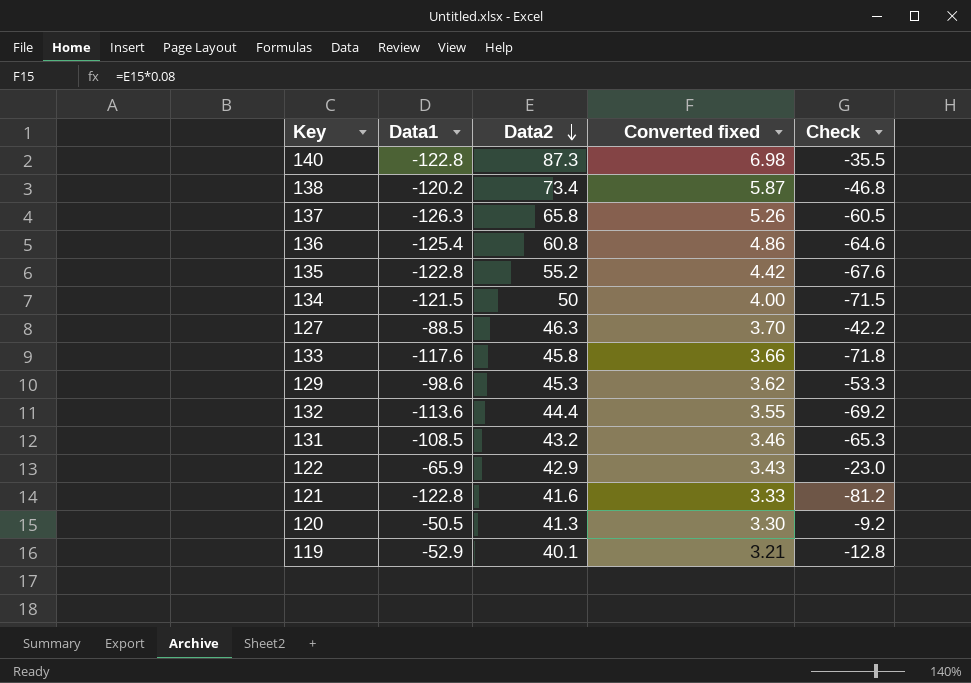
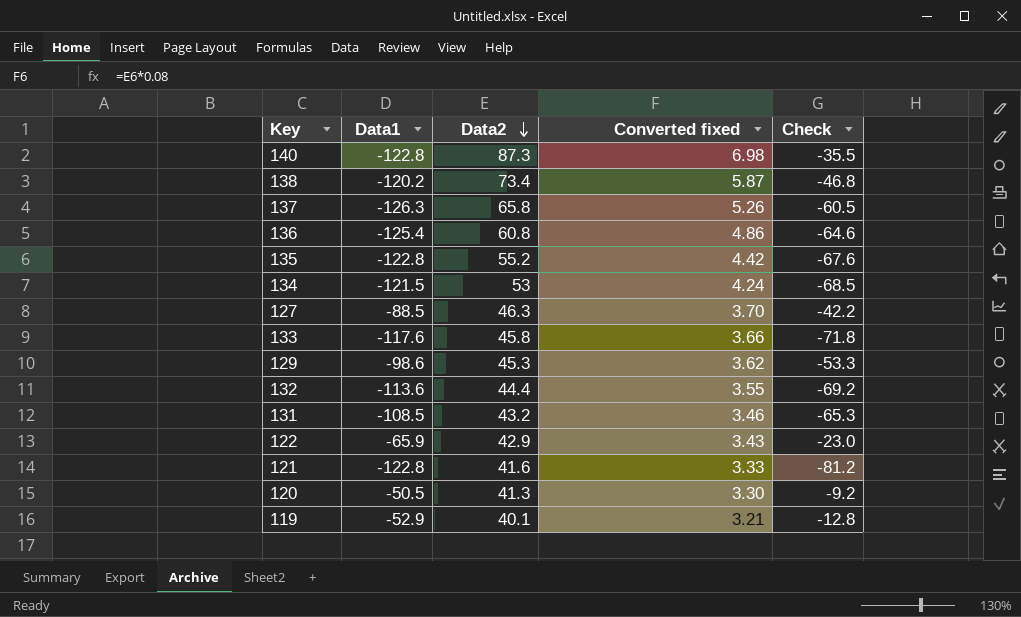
134 | Data2: 50 -> 53
134 | Converted fixed: 4.00 -> 4.24
134 | Check: -71.5 -> -68.5

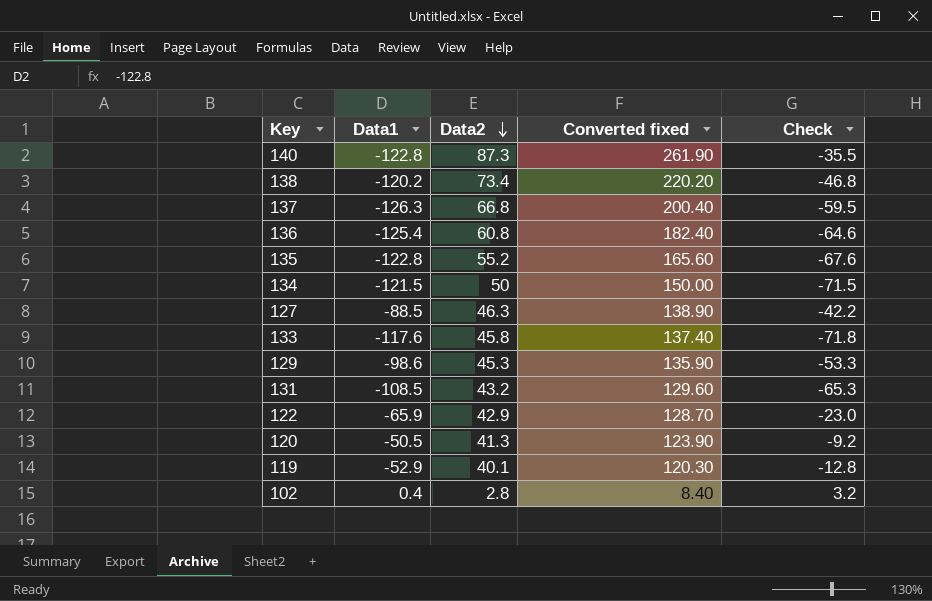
column Converted fixed | formula: [Data2] * 0.08 -> [Data2] * 3
row 132: -113.6 | 44.4 | 3.55 | -69.2 -> none
row 121: -122.8 | 41.6 | 3.33 | -81.2 -> none
137 | Data2: 65.8 -> 66.8
137 | Check: -60.5 -> -59.5
134 | Data2: 53 -> 50
134 | Check: -68.5 -> -71.5
row 102: none -> 0.4 | 2.8 | 8.40 | 3.2

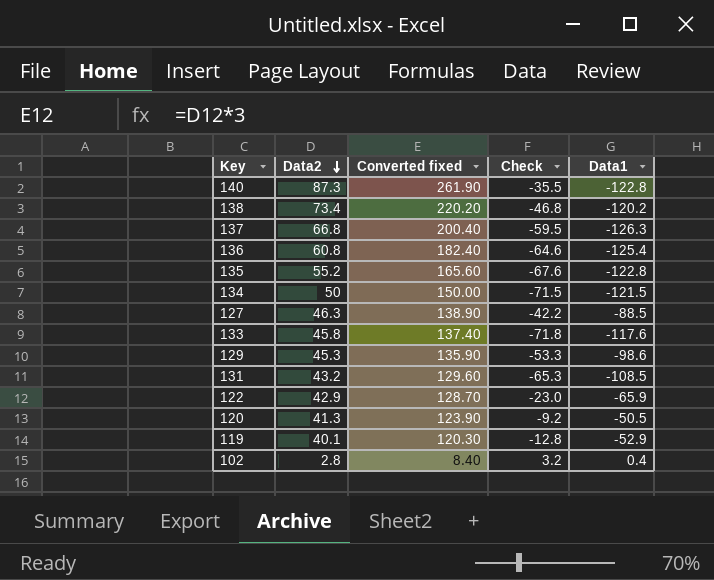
column Data1 | position: 2 -> 5

